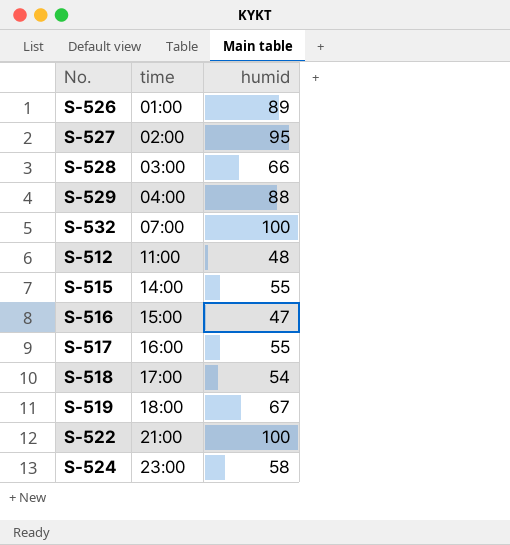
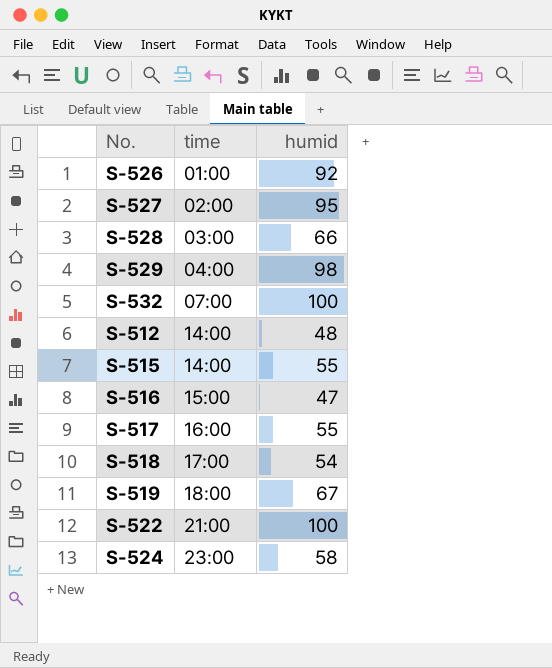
S-526 | humid: 89 -> 92
S-529 | humid: 88 -> 98
S-512 | time: 11:00 -> 14:00

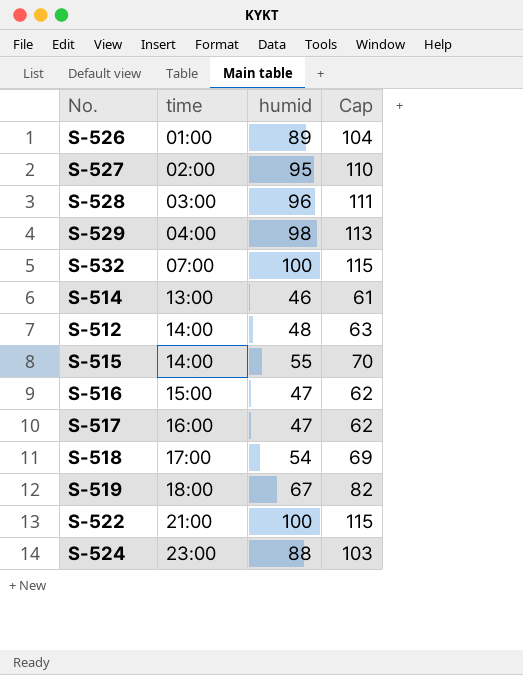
column Cap | formula: none -> [humid] + 15
S-526 | humid: 92 -> 89
S-528 | humid: 66 -> 96
row S-514: none -> 13:00 | 46 | 61
S-517 | humid: 55 -> 47
S-524 | humid: 58 -> 88

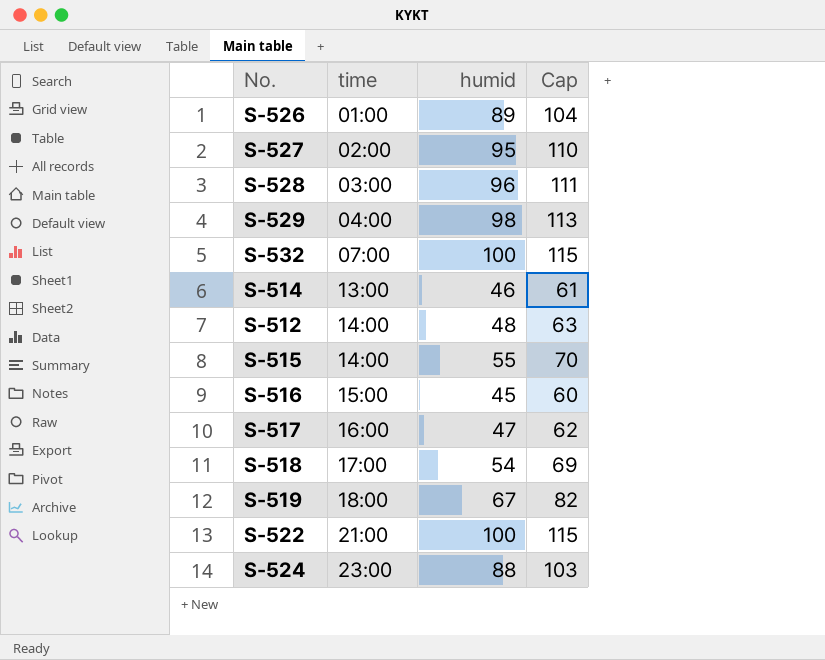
S-516 | humid: 47 -> 45
S-516 | Cap: 62 -> 60

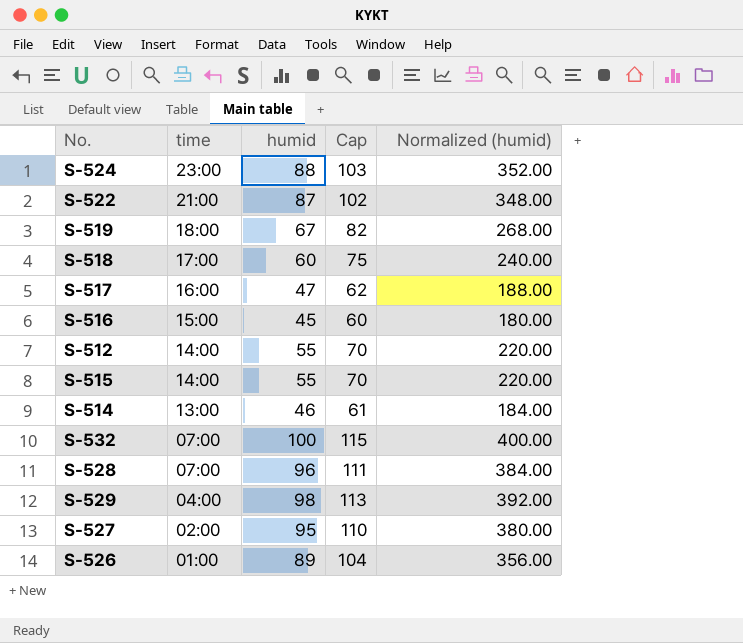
row order: time ascending -> time descending
column Normalized (humid) | formula: none -> [humid] * 4
S-522 | humid: 100 -> 87
S-522 | Cap: 115 -> 102
S-518 | humid: 54 -> 60
S-518 | Cap: 69 -> 75
S-512 | humid: 48 -> 55
S-512 | Cap: 63 -> 70
S-528 | time: 03:00 -> 07:00

